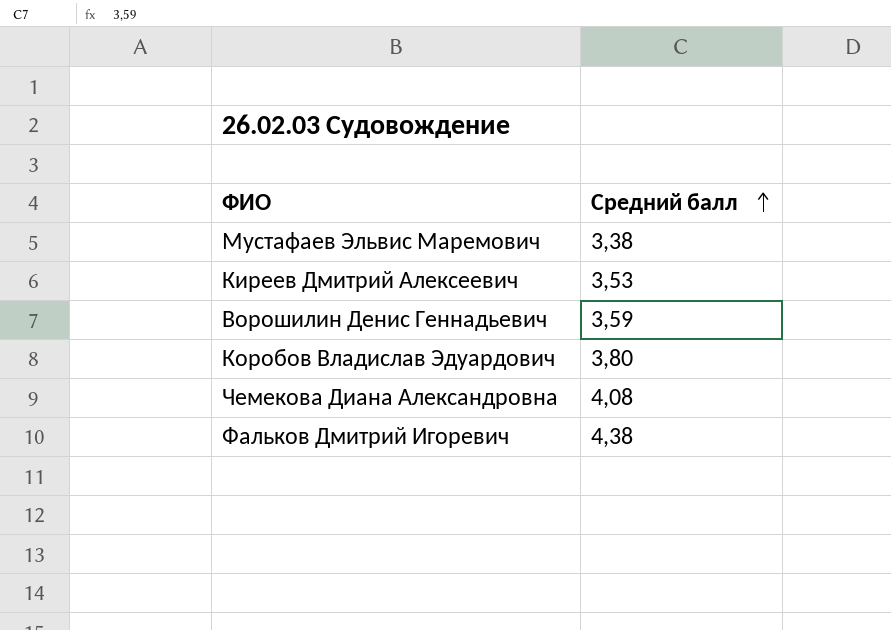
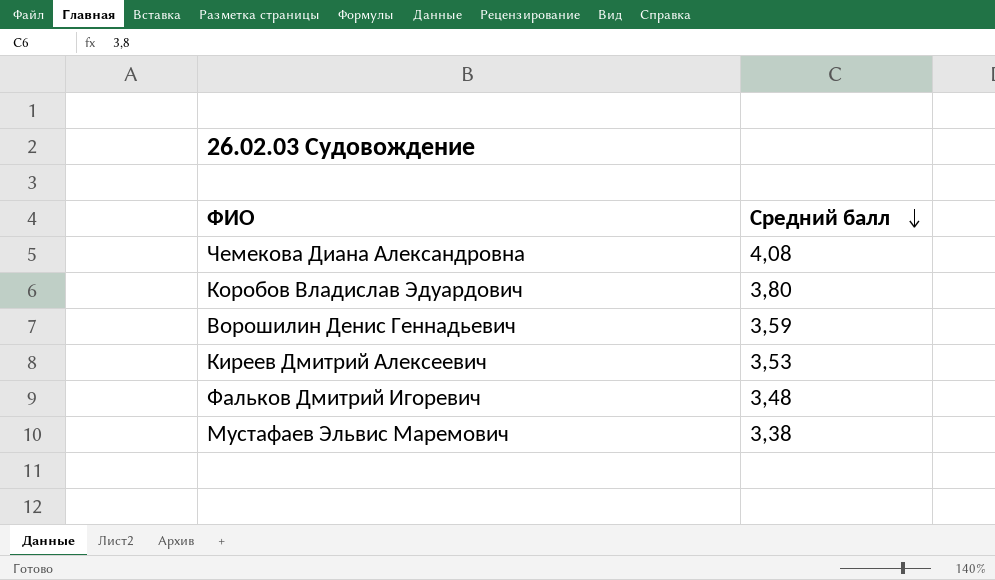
row order: Средний балл ascending -> Средний балл descending
Фальков Дмитрий Игоревич | Средний балл: 4,38 -> 3,48

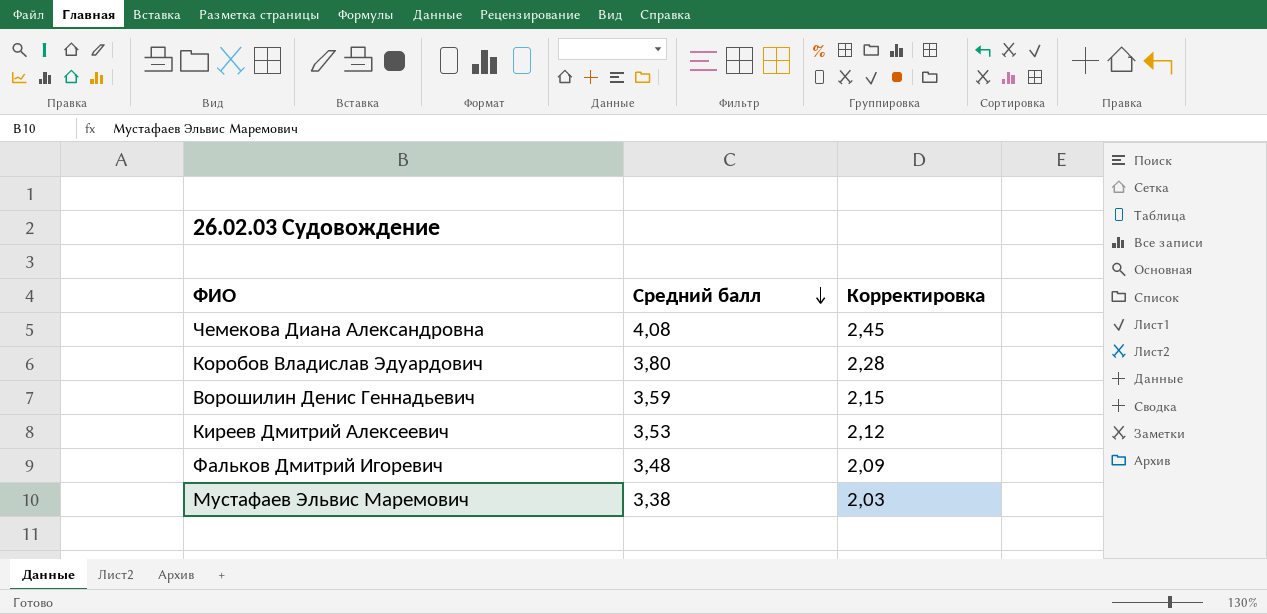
column Корректировка | formula: none -> [Средний балл] * 0,6

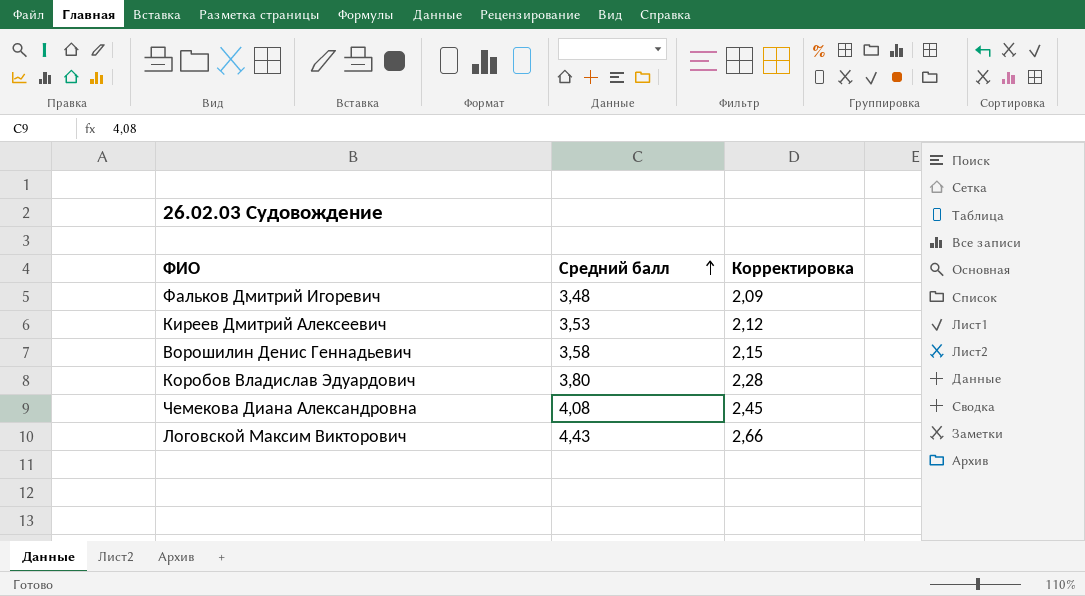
row order: Средний балл descending -> Средний балл ascending
row Мустафаев Эльвис Маремович: 3,38 | 2,03 -> none
Ворошилин Денис Геннадьевич | Средний балл: 3,59 -> 3,58
row Логовской Максим Викторович: none -> 4,43 | 2,66

